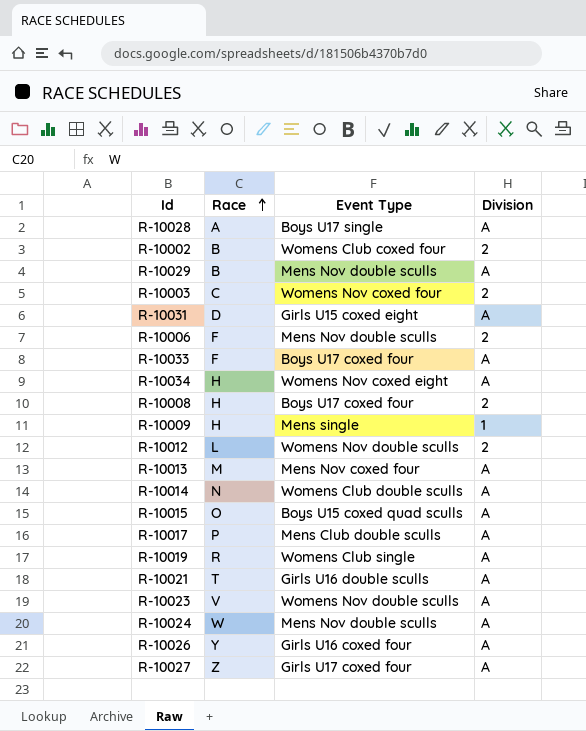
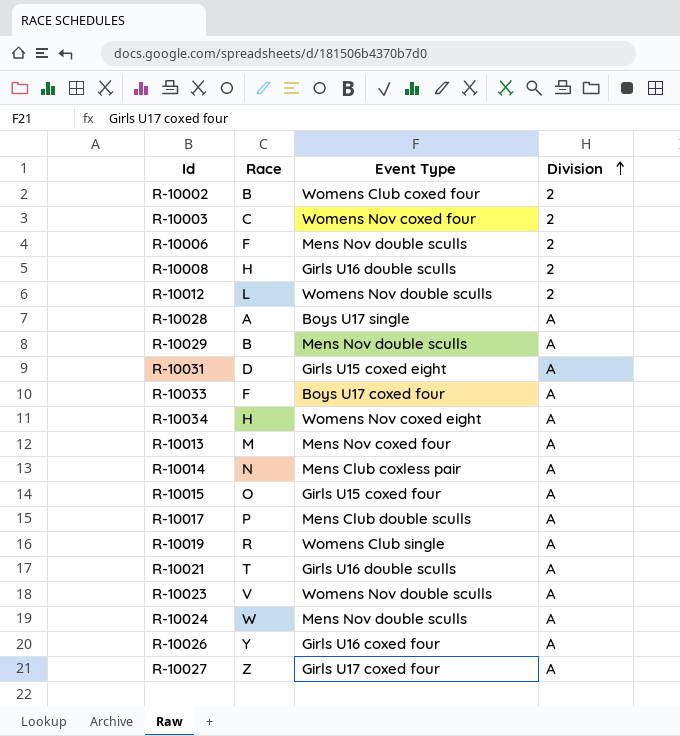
row order: Race ascending -> Division ascending
row R-10009: H | Mens single | 1 -> none
R-10008 | Event Type: Boys U17 coxed four -> Girls U16 double sculls
R-10014 | Event Type: Womens Club double sculls -> Mens Club coxless pair
R-10015 | Event Type: Boys U15 coxed quad sculls -> Girls U15 coxed four

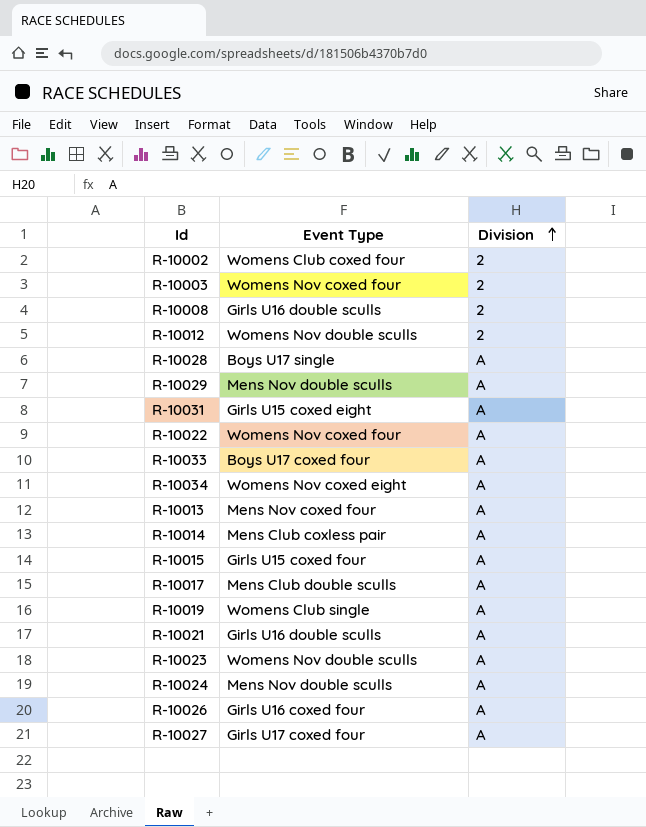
column Race | position: 2 -> none
row R-10006: F | Mens Nov double sculls | 2 -> none
row R-10022: none -> Womens Nov coxed four | A

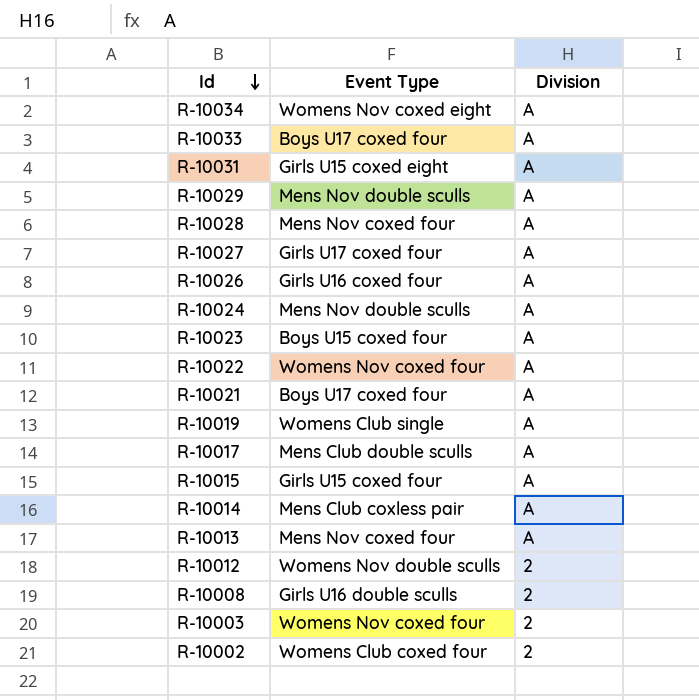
row order: Division ascending -> Id descending
R-10028 | Event Type: Boys U17 single -> Mens Nov coxed four
R-10023 | Event Type: Womens Nov double sculls -> Boys U15 coxed four
R-10021 | Event Type: Girls U16 double sculls -> Boys U17 coxed four

